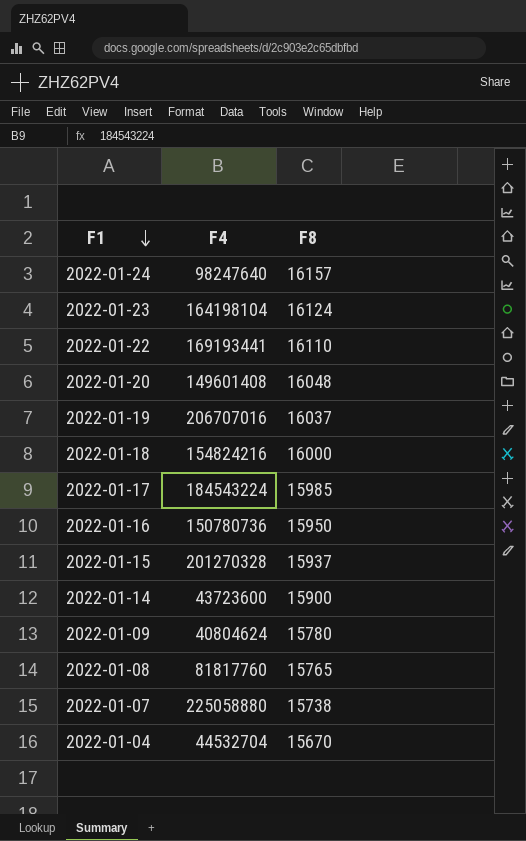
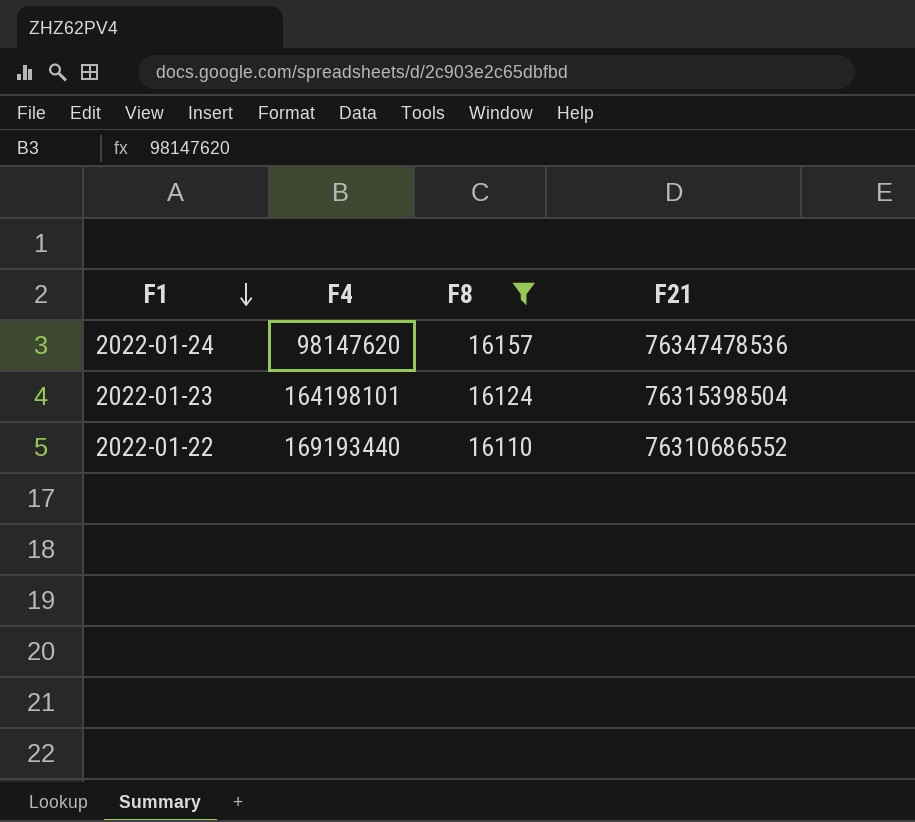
filter: none -> F8 >= 16110
column F21 | position: none -> 4
2022-01-24 | F4: 98247640 -> 98147620
2022-01-23 | F4: 164198104 -> 164198101
2022-01-22 | F4: 169193441 -> 169193440

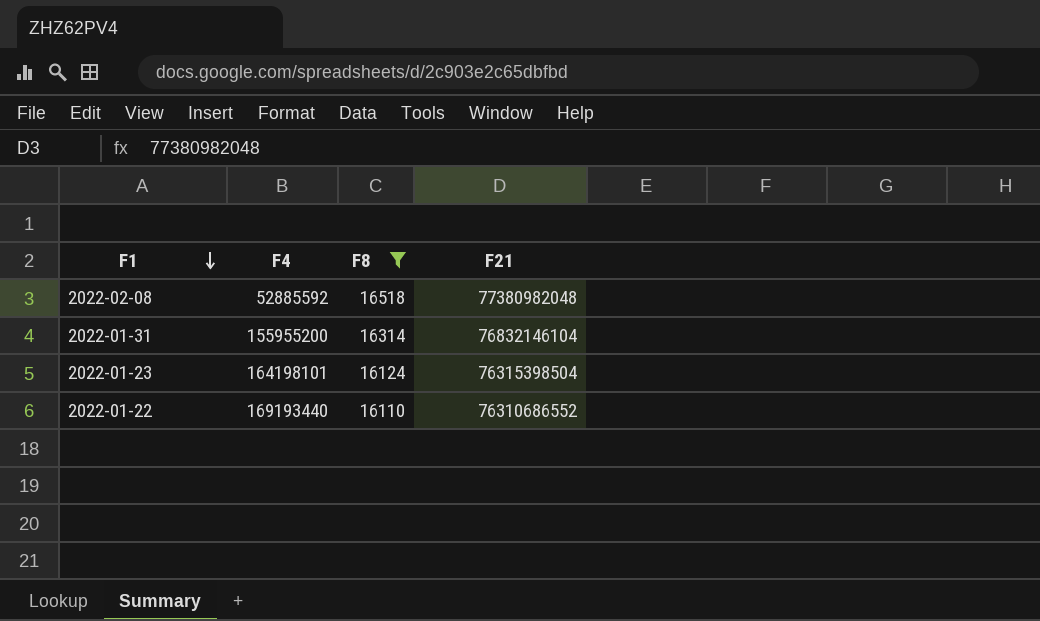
row 2022-01-24: 98147620 | 16157 | 76347478536 -> none
row 2022-02-08: none -> 52885592 | 16518 | 77380982048
row 2022-01-31: none -> 155955200 | 16314 | 76832146104

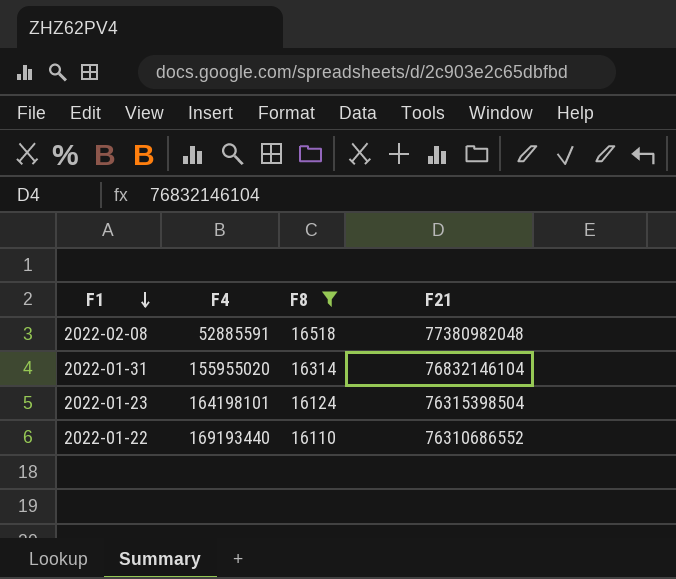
2022-02-08 | F4: 52885592 -> 52885591
2022-01-31 | F4: 155955200 -> 155955020

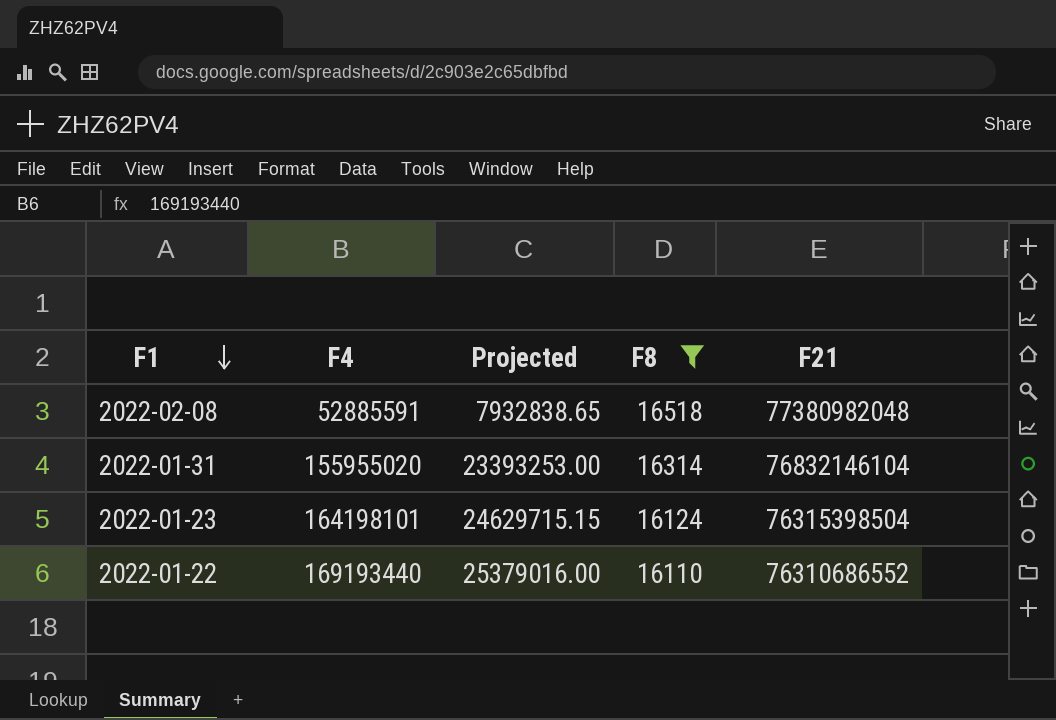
column Projected | formula: none -> [F4] * 0.15

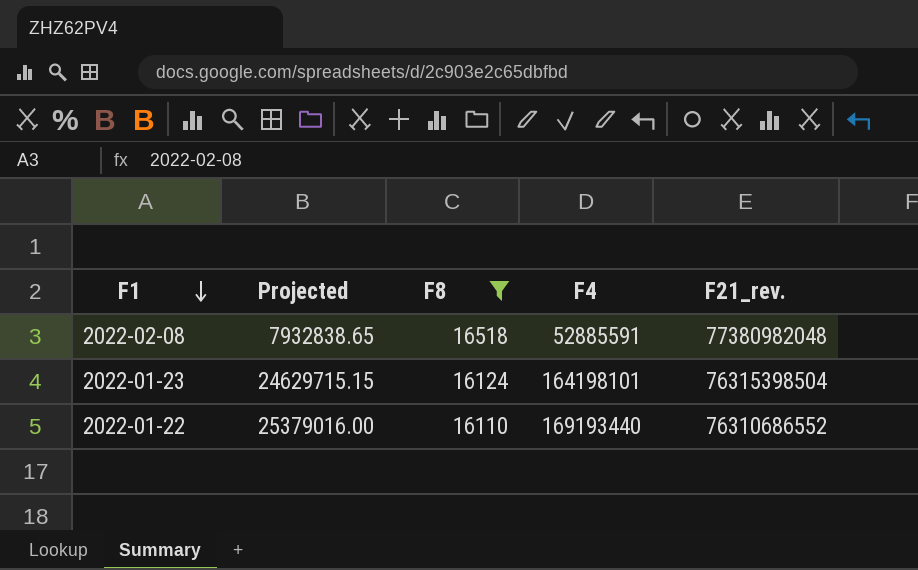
column F4 | position: 2 -> 4
column name: F21 -> F21_rev.
row 2022-01-31: 155955020 | 23393253.00 | 16314 | 76832146104 -> none

